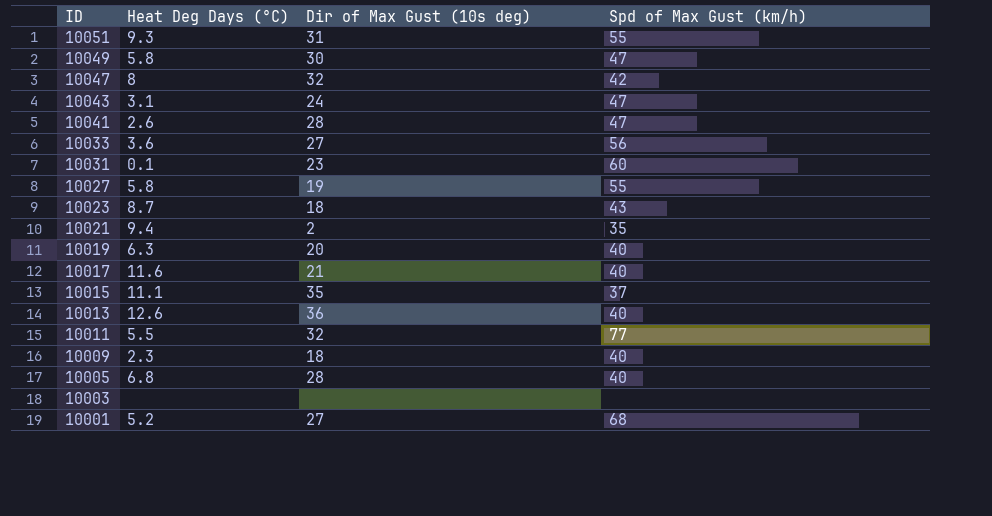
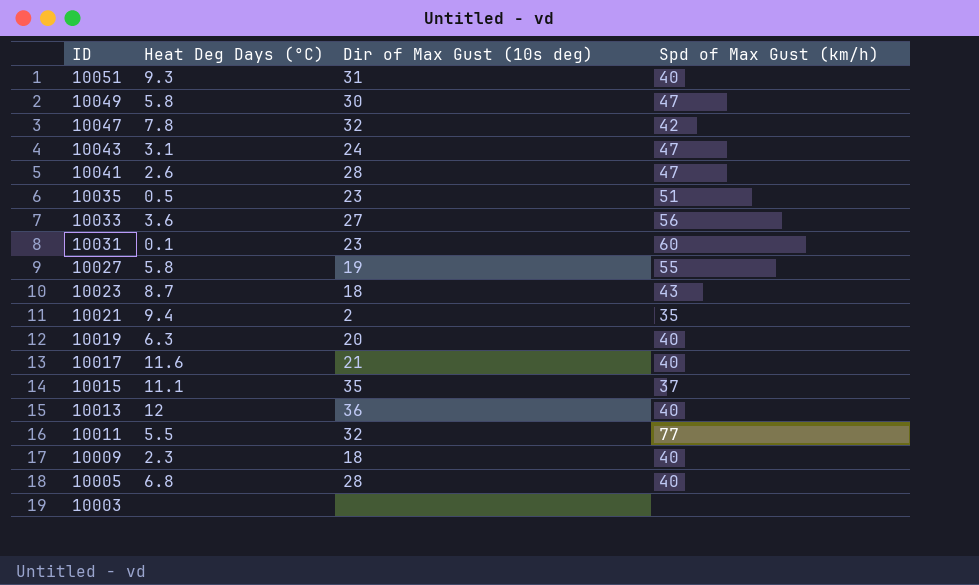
row 10001: 5.2 | 27 | 68 -> none
10051 | Spd of Max Gust (km/h): 55 -> 40
10047 | Heat Deg Days (°C): 8 -> 7.8
row 10035: none -> 0.5 | 23 | 51
10013 | Heat Deg Days (°C): 12.6 -> 12

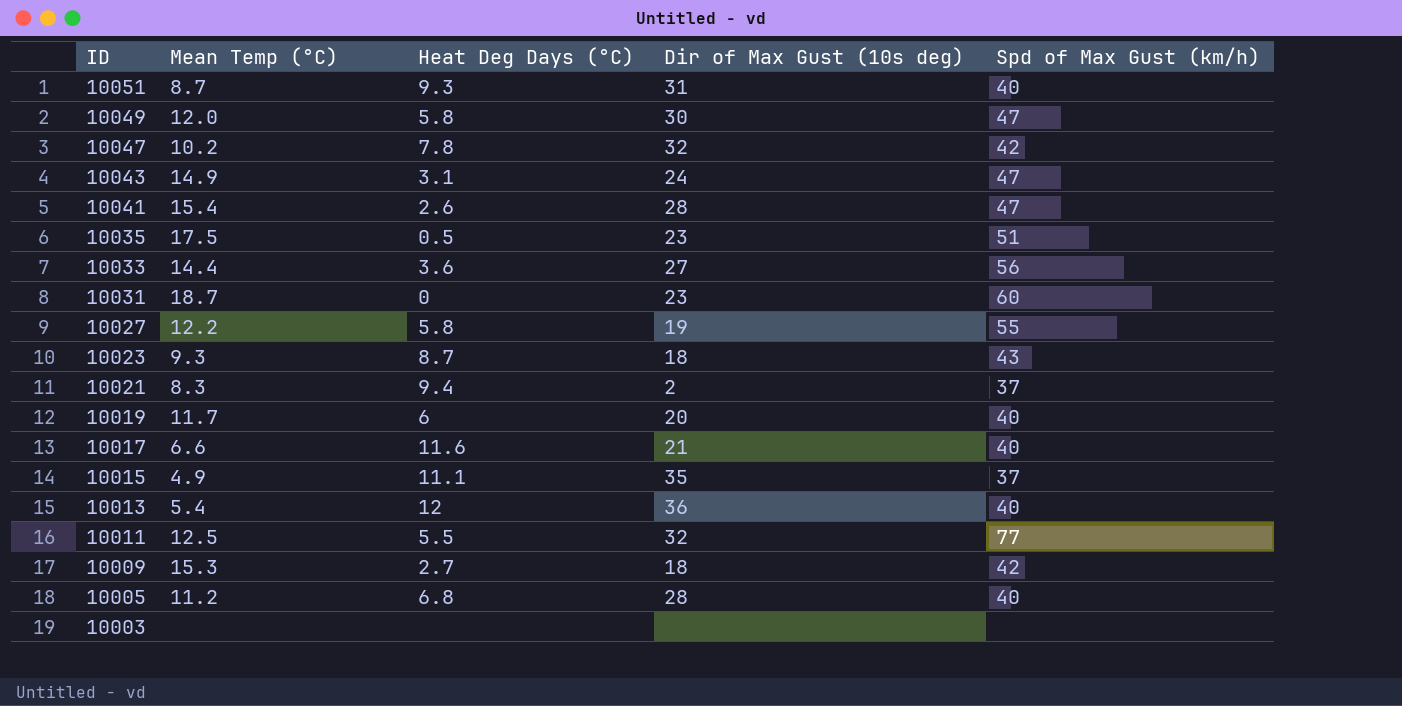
column Mean Temp (°C) | position: none -> 2
10031 | Heat Deg Days (°C): 0.1 -> 0
10021 | Spd of Max Gust (km/h): 35 -> 37
10019 | Heat Deg Days (°C): 6.3 -> 6
10009 | Heat Deg Days (°C): 2.3 -> 2.7
10009 | Spd of Max Gust (km/h): 40 -> 42

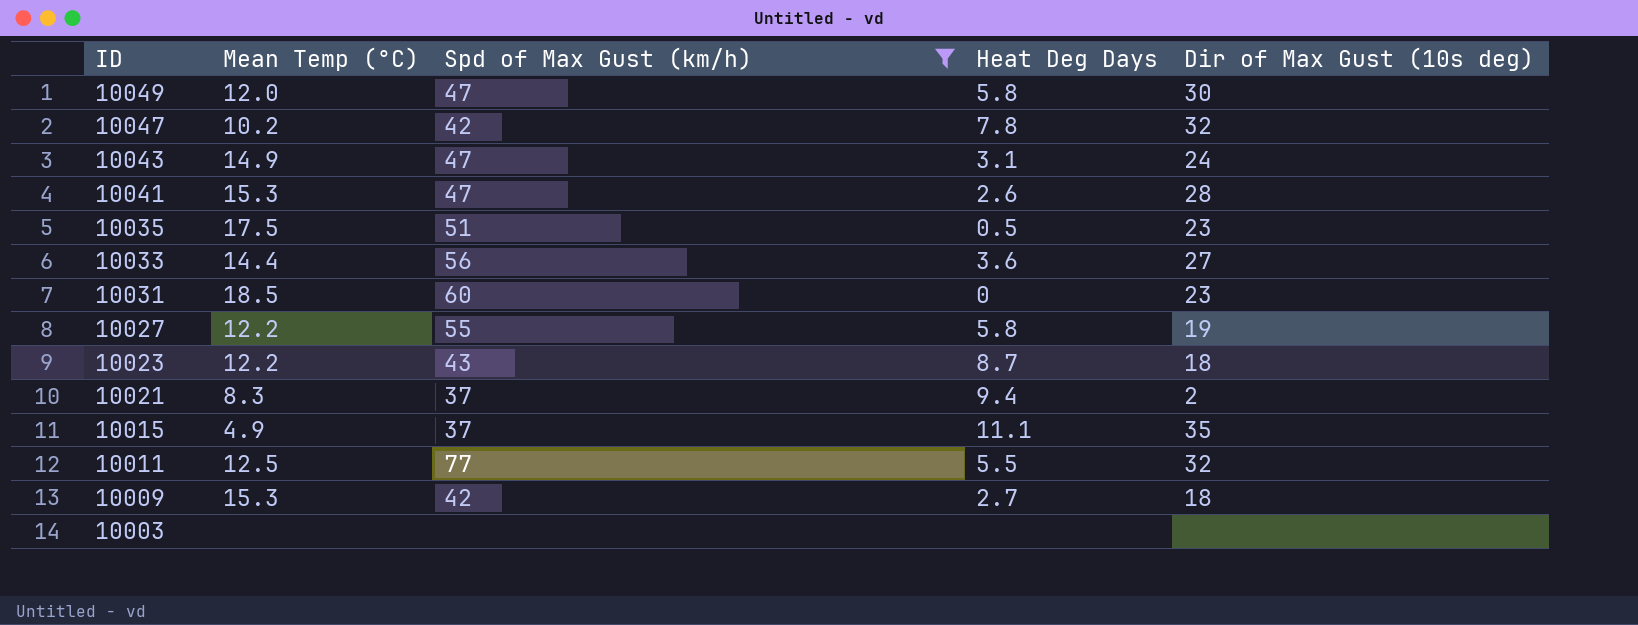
filter: none -> Spd of Max Gust (km/h) != 40
column Spd of Max Gust (km/h) | position: 5 -> 3
column name: Heat Deg Days (°C) -> Heat Deg Days
10041 | Mean Temp (°C): 15.4 -> 15.3
10031 | Mean Temp (°C): 18.7 -> 18.5
10023 | Mean Temp (°C): 9.3 -> 12.2

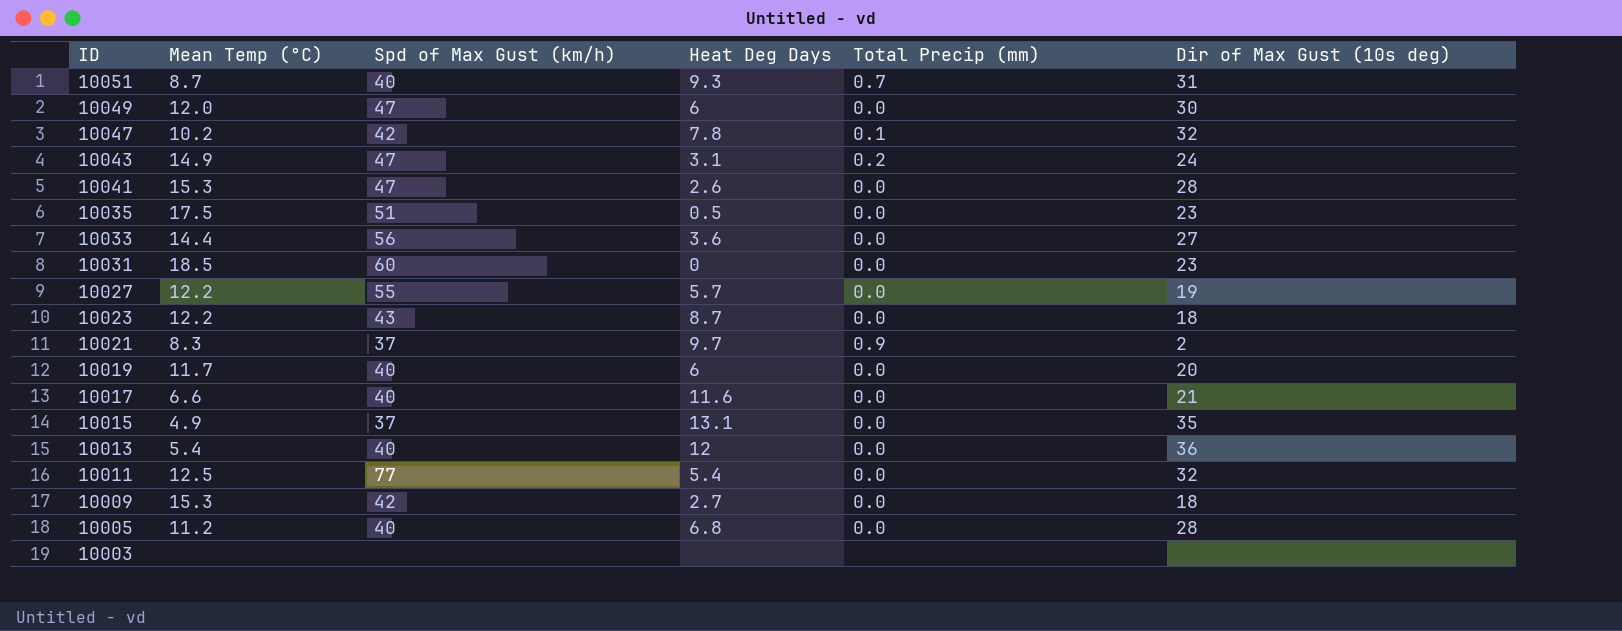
filter: Spd of Max Gust (km/h) != 40 -> none
column Total Precip (mm) | position: none -> 5
10049 | Heat Deg Days: 5.8 -> 6
10027 | Heat Deg Days: 5.8 -> 5.7
10021 | Heat Deg Days: 9.4 -> 9.7
10015 | Heat Deg Days: 11.1 -> 13.1
10011 | Heat Deg Days: 5.5 -> 5.4

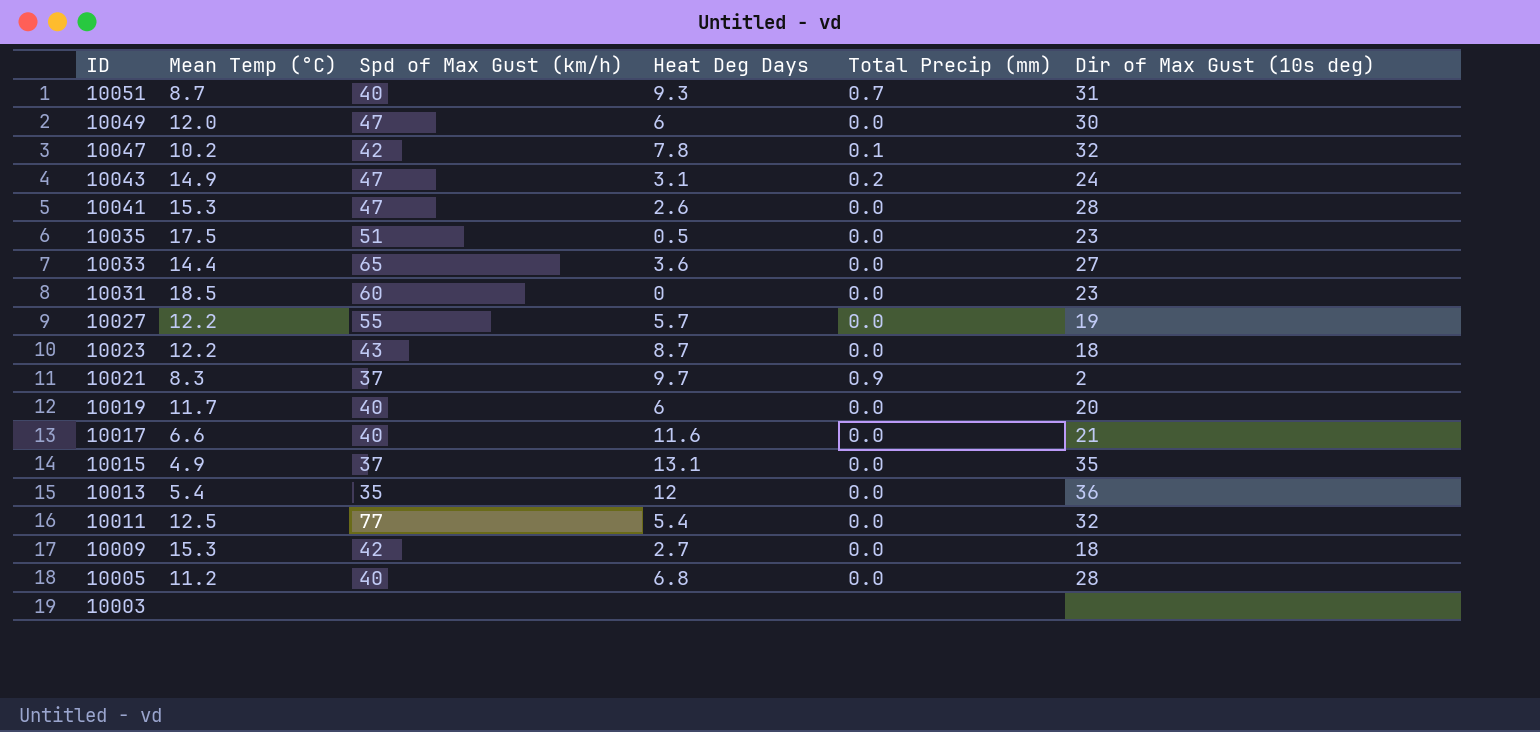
10033 | Spd of Max Gust (km/h): 56 -> 65
10013 | Spd of Max Gust (km/h): 40 -> 35

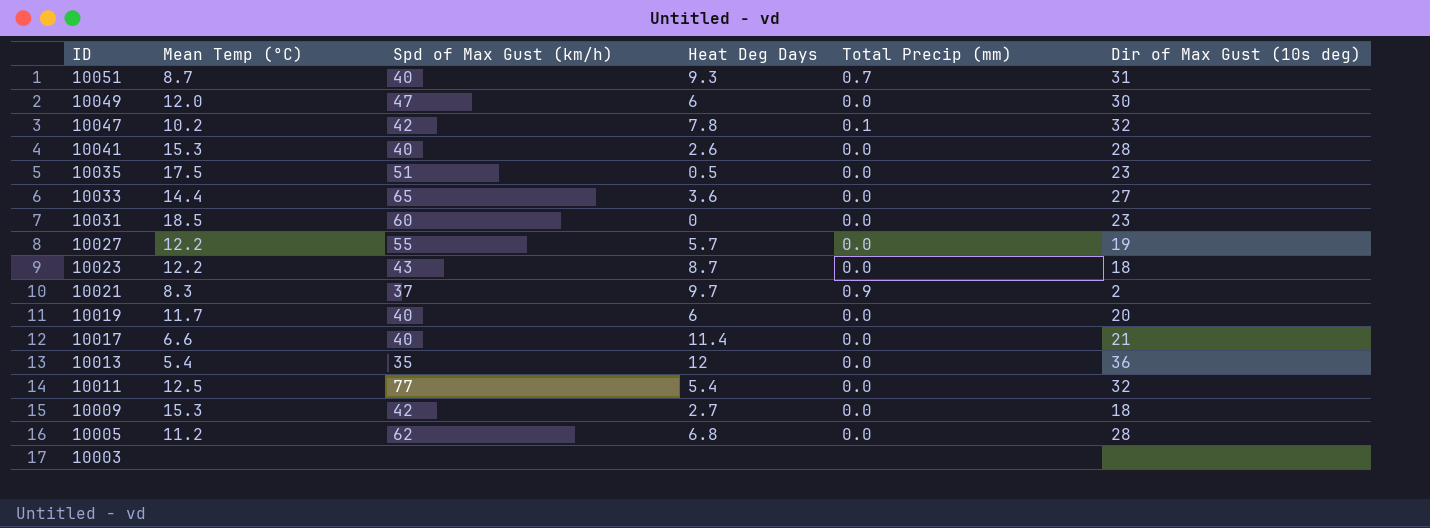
row 10043: 14.9 | 47 | 3.1 | 0.2 | 24 -> none
row 10015: 4.9 | 37 | 13.1 | 0.0 | 35 -> none
10041 | Spd of Max Gust (km/h): 47 -> 40
10017 | Heat Deg Days: 11.6 -> 11.4
10005 | Spd of Max Gust (km/h): 40 -> 62

